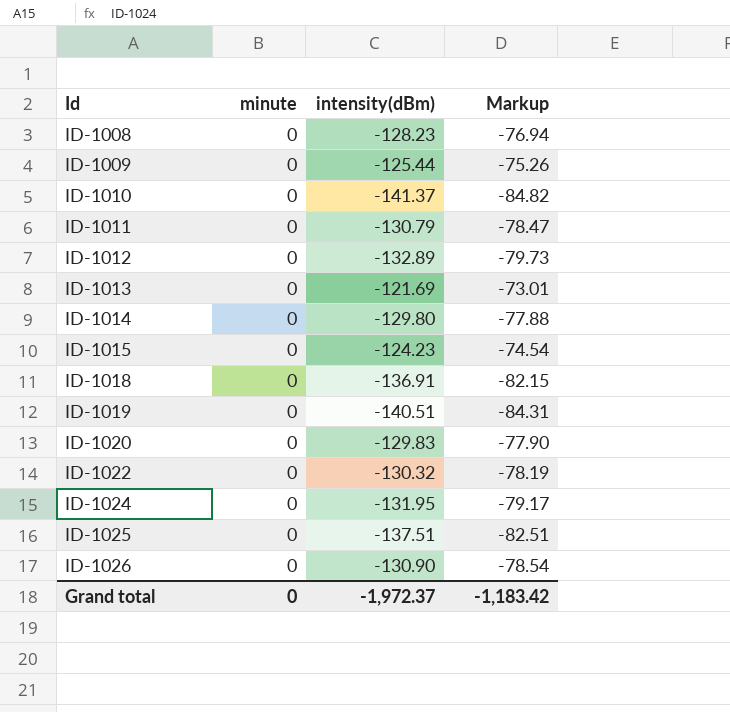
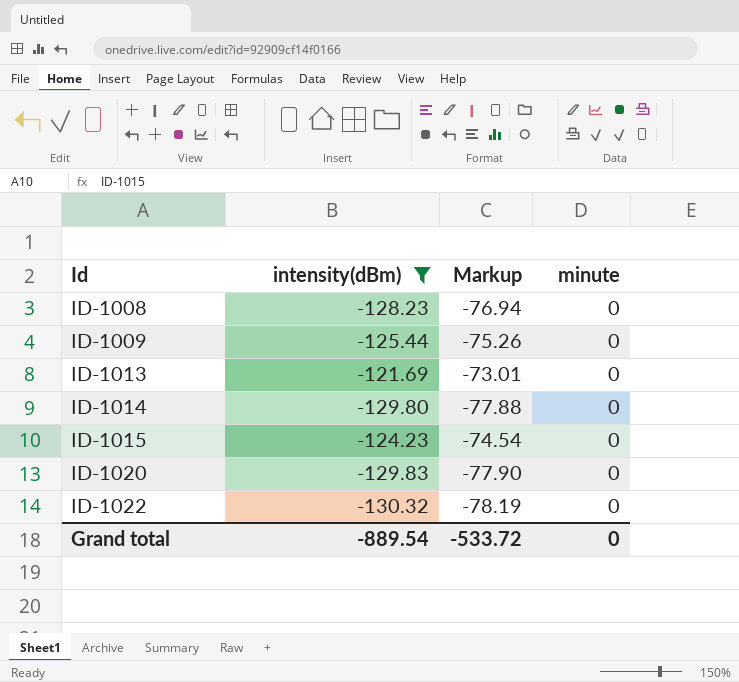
filter: none -> intensity(dBm) >= -130.32
column minute | position: 2 -> 4
Grand total | intensity(dBm): -1,972.37 -> -889.54
Grand total | Markup: -1,183.42 -> -533.72

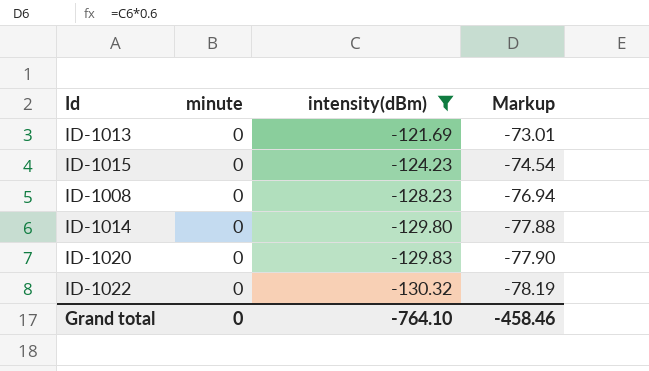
row order: Id ascending -> intensity(dBm) descending
column minute | position: 4 -> 2
row ID-1009: -125.44 | -75.26 | 0 -> none
Grand total | intensity(dBm): -889.54 -> -764.10
Grand total | Markup: -533.72 -> -458.46

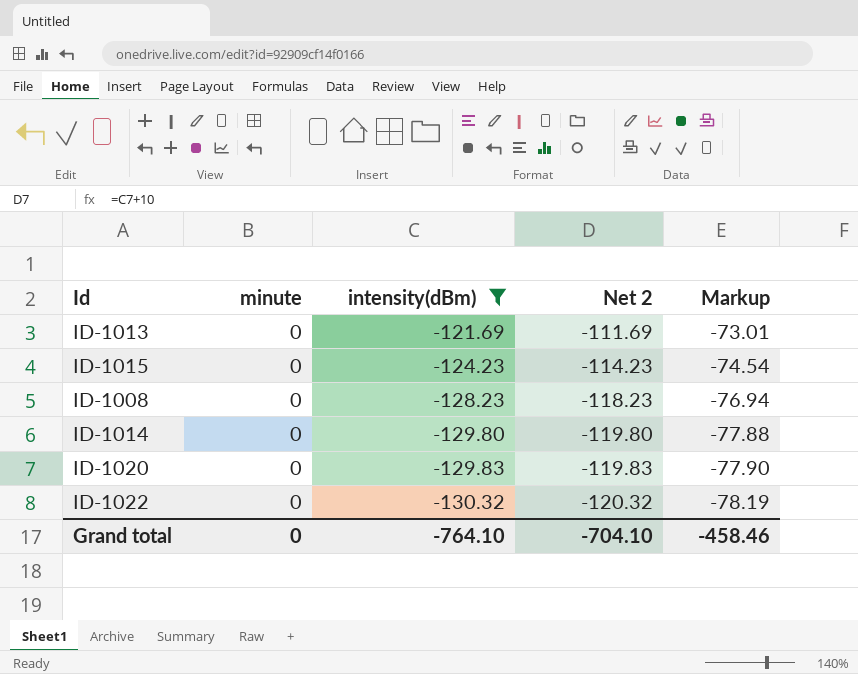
column Net 2 | formula: none -> [intensity(dBm)] + 10

